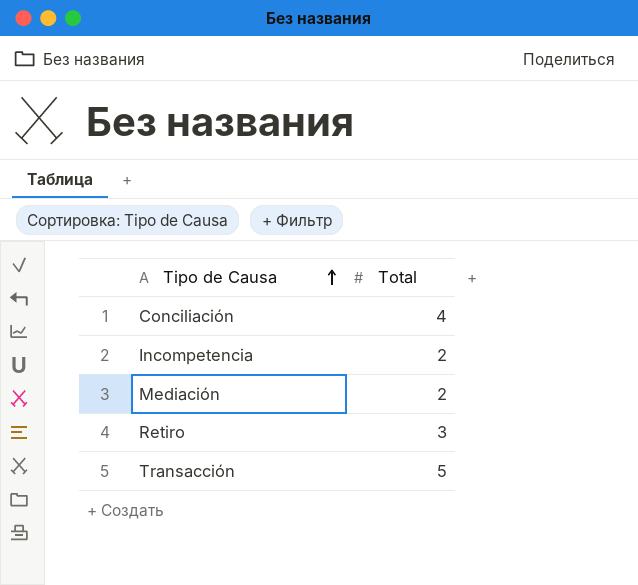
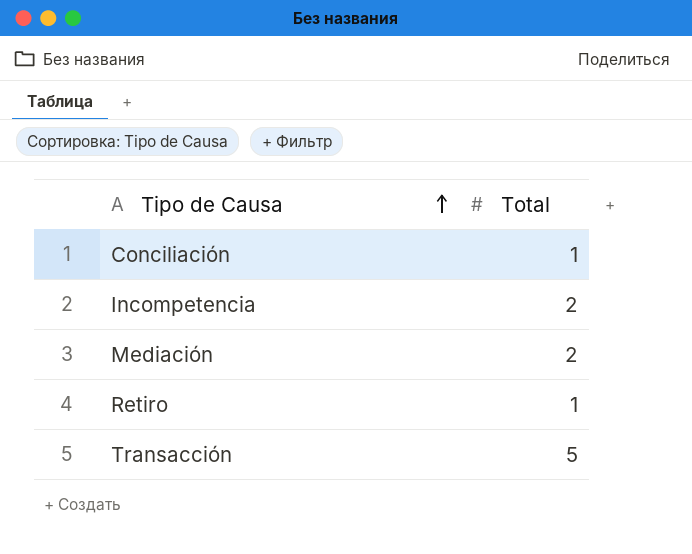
Conciliación | Total: 4 -> 1
Retiro | Total: 3 -> 1

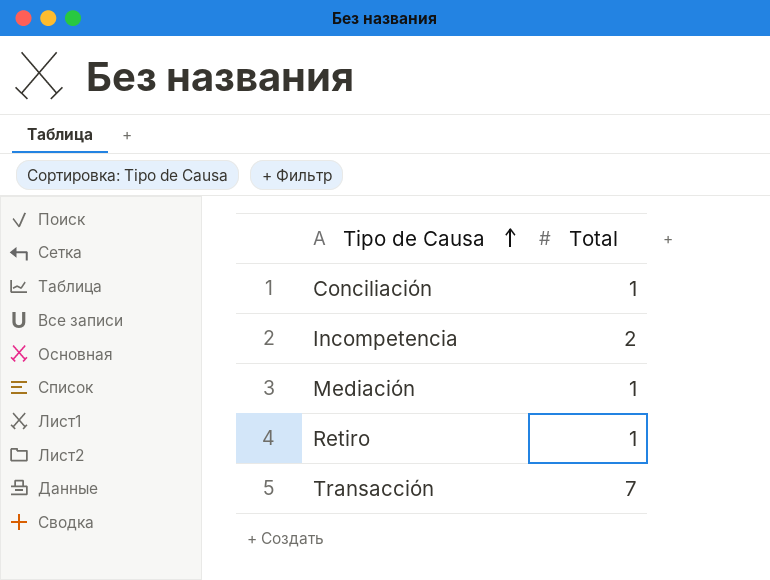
Mediación | Total: 2 -> 1
Transacción | Total: 5 -> 7

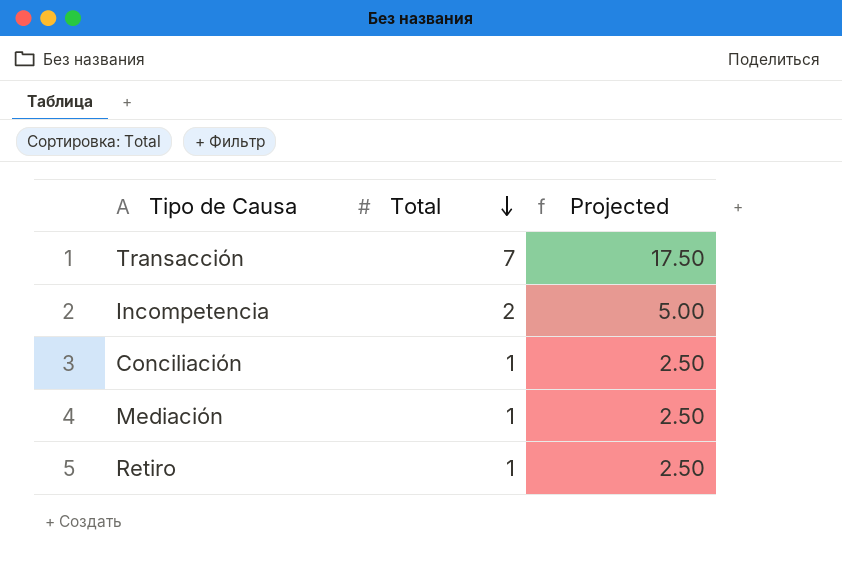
row order: Tipo de Causa ascending -> Total descending
column Projected | formula: none -> [Total] * 2.5

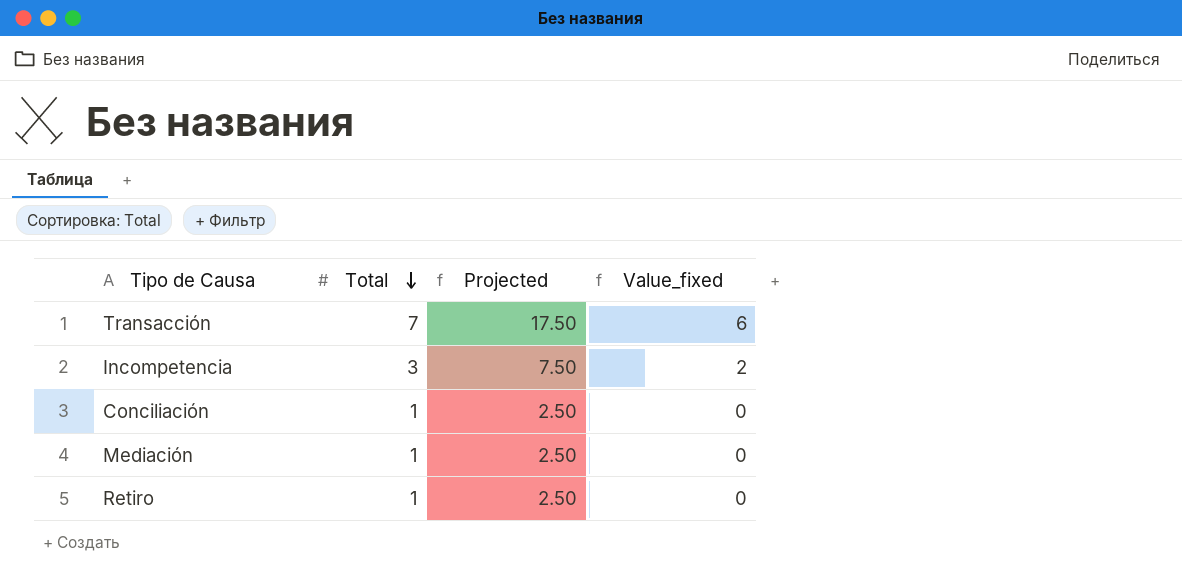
column Value_fixed | formula: none -> [Total] - 1
Incompetencia | Total: 2 -> 3
Incompetencia | Projected: 5.00 -> 7.50

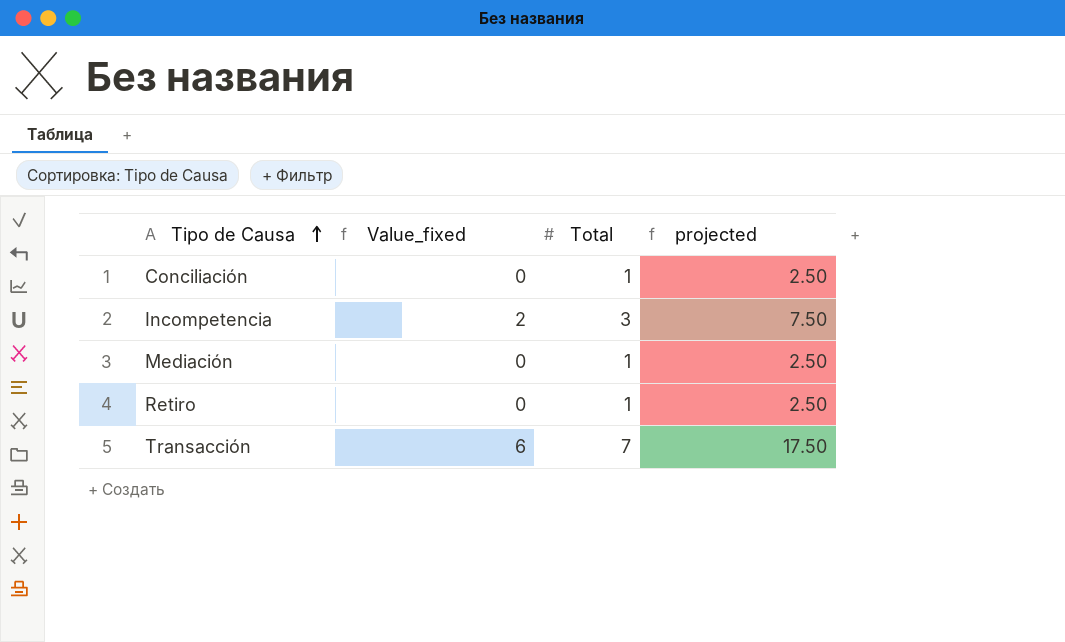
row order: Total descending -> Tipo de Causa ascending
column Value_fixed | position: 4 -> 2
column name: Projected -> projected

